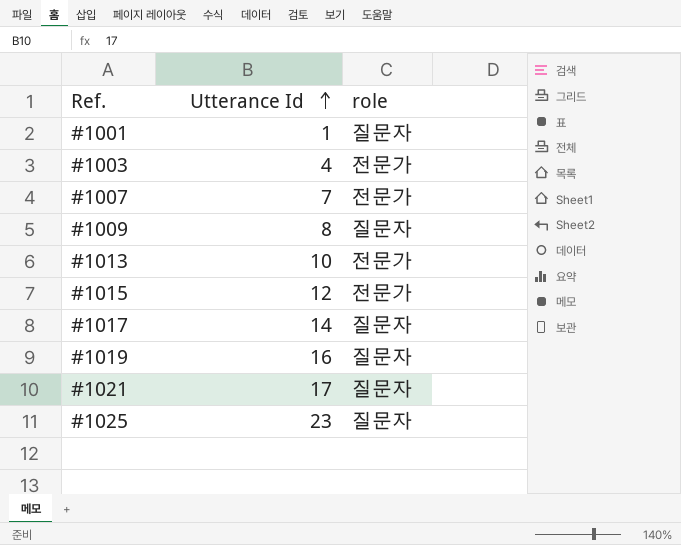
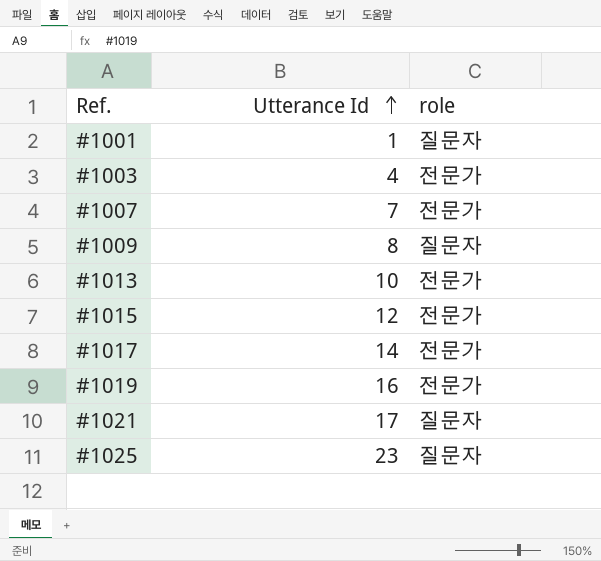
#1017 | role: 질문자 -> 전문가
#1019 | role: 질문자 -> 전문가

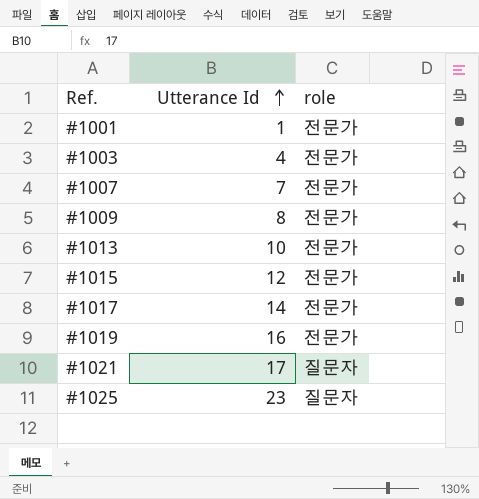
#1001 | role: 질문자 -> 전문가
#1009 | role: 질문자 -> 전문가

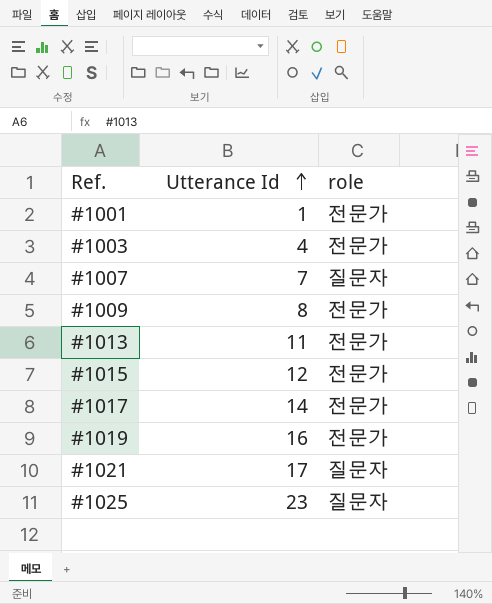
#1007 | role: 전문가 -> 질문자
#1013 | Utterance Id: 10 -> 11

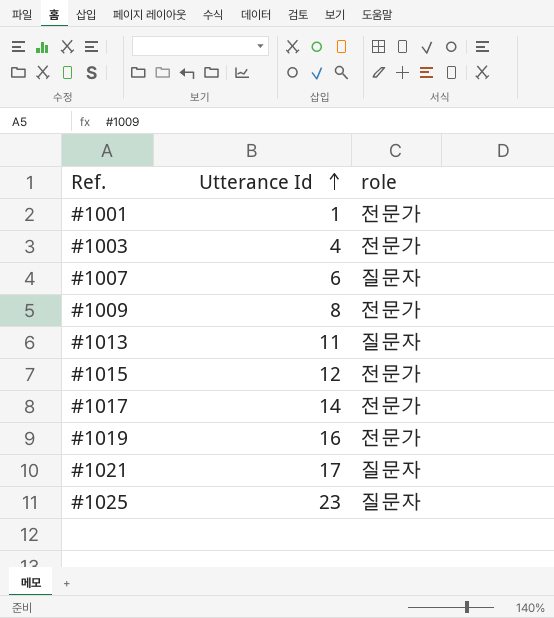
#1007 | Utterance Id: 7 -> 6
#1013 | role: 전문가 -> 질문자

